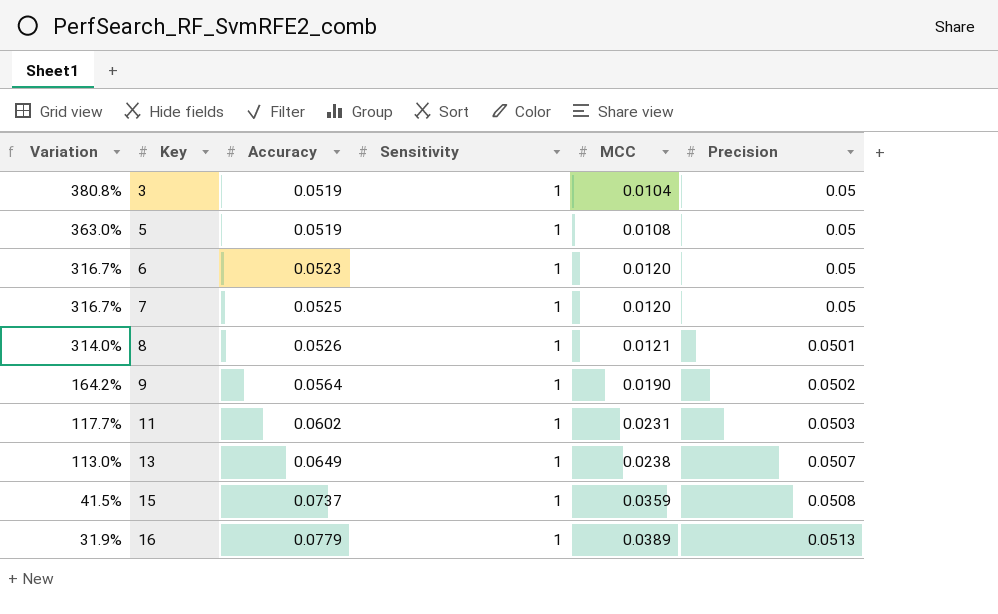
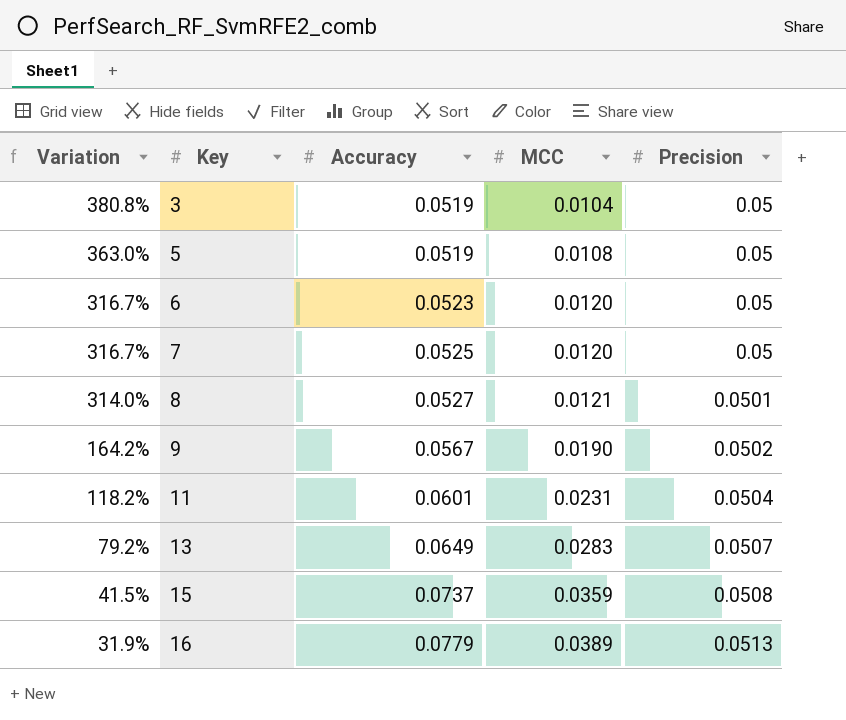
column Sensitivity | position: 4 -> none
8 | Accuracy: 0.0526 -> 0.0527
9 | Accuracy: 0.0564 -> 0.0567
11 | Variation: 117.7% -> 118.2%
11 | Accuracy: 0.0602 -> 0.0601
11 | Precision: 0.0503 -> 0.0504
13 | Variation: 113.0% -> 79.2%
13 | MCC: 0.0238 -> 0.0283

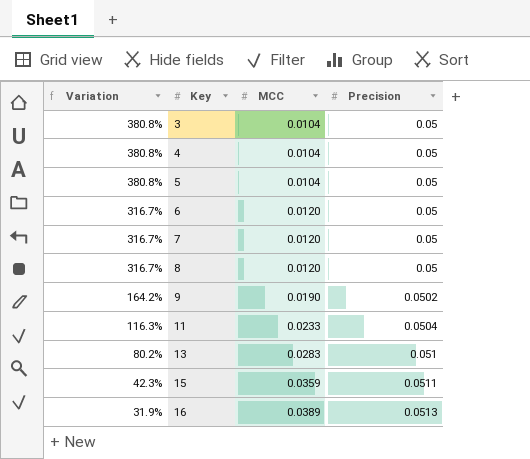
column Accuracy | position: 3 -> none
row 4: none -> 380.8% | 0.0104 | 0.05
5 | Variation: 363.0% -> 380.8%
5 | MCC: 0.0108 -> 0.0104
8 | Variation: 314.0% -> 316.7%
8 | MCC: 0.0121 -> 0.0120
8 | Precision: 0.0501 -> 0.05
11 | Variation: 118.2% -> 116.3%
11 | MCC: 0.0231 -> 0.0233
13 | Variation: 79.2% -> 80.2%
13 | Precision: 0.0507 -> 0.051
15 | Variation: 41.5% -> 42.3%
15 | Precision: 0.0508 -> 0.0511

